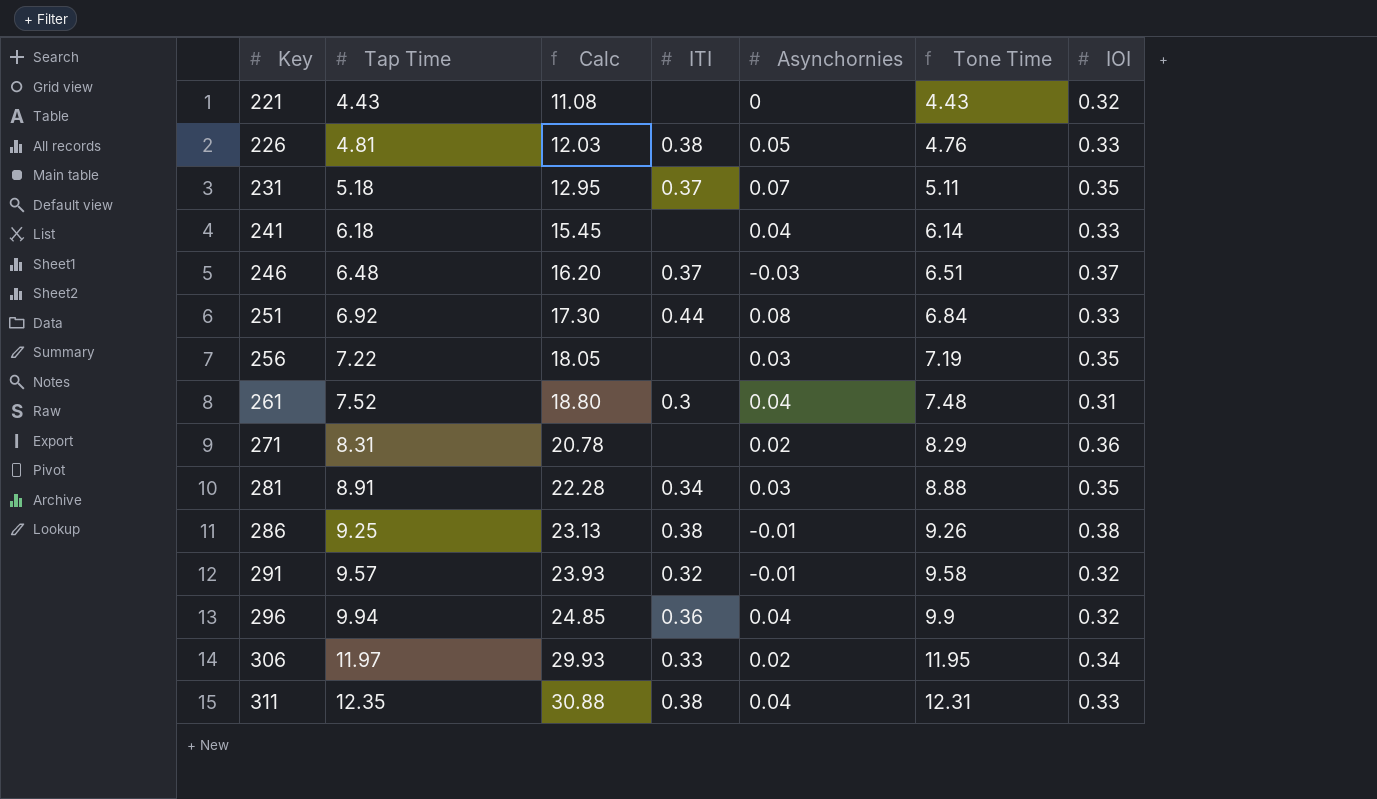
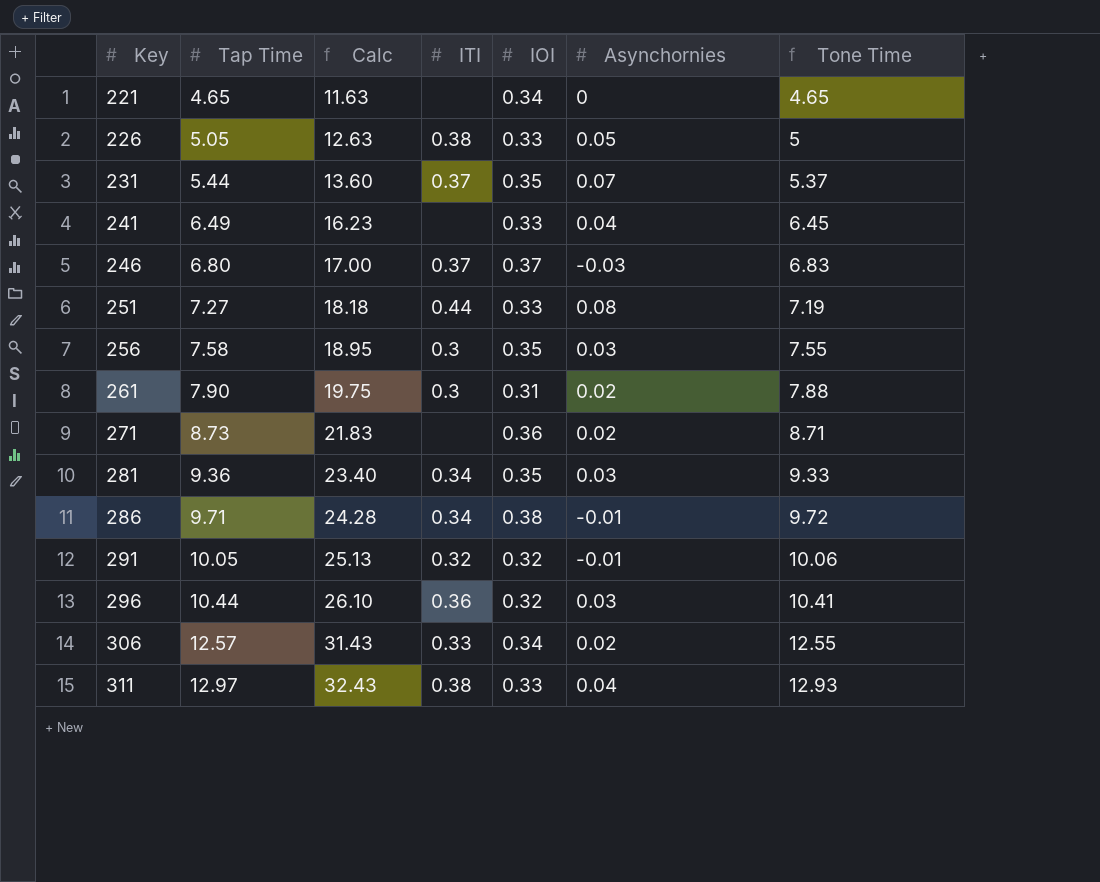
column IOI | position: 7 -> 5
221 | Tap Time: 4.43 -> 4.65
221 | Calc: 11.08 -> 11.63
221 | IOI: 0.32 -> 0.34
221 | Tone Time: 4.43 -> 4.65
226 | Tap Time: 4.81 -> 5.05
226 | Calc: 12.03 -> 12.63
226 | Tone Time: 4.76 -> 5
231 | Tap Time: 5.18 -> 5.44
231 | Calc: 12.95 -> 13.60
231 | Tone Time: 5.11 -> 5.37
241 | Tap Time: 6.18 -> 6.49
241 | Calc: 15.45 -> 16.23
241 | Tone Time: 6.14 -> 6.45
246 | Tap Time: 6.48 -> 6.80
246 | Calc: 16.20 -> 17.00
246 | Tone Time: 6.51 -> 6.83
251 | Tap Time: 6.92 -> 7.27
251 | Calc: 17.30 -> 18.18
251 | Tone Time: 6.84 -> 7.19
256 | Tap Time: 7.22 -> 7.58
256 | Calc: 18.05 -> 18.95
256 | ITI: none -> 0.3
256 | Tone Time: 7.19 -> 7.55
261 | Tap Time: 7.52 -> 7.90
261 | Calc: 18.80 -> 19.75
261 | Asynchornies: 0.04 -> 0.02
261 | Tone Time: 7.48 -> 7.88
271 | Tap Time: 8.31 -> 8.73
271 | Calc: 20.78 -> 21.83
271 | Tone Time: 8.29 -> 8.71
281 | Tap Time: 8.91 -> 9.36
281 | Calc: 22.28 -> 23.40
281 | Tone Time: 8.88 -> 9.33
286 | Tap Time: 9.25 -> 9.71
286 | Calc: 23.13 -> 24.28
286 | ITI: 0.38 -> 0.34
286 | Tone Time: 9.26 -> 9.72
291 | Tap Time: 9.57 -> 10.05
291 | Calc: 23.93 -> 25.13
291 | Tone Time: 9.58 -> 10.06
296 | Tap Time: 9.94 -> 10.44
296 | Calc: 24.85 -> 26.10
296 | Asynchornies: 0.04 -> 0.03
296 | Tone Time: 9.9 -> 10.41
306 | Tap Time: 11.97 -> 12.57
306 | Calc: 29.93 -> 31.43
306 | Tone Time: 11.95 -> 12.55
311 | Tap Time: 12.35 -> 12.97
311 | Calc: 30.88 -> 32.43
311 | Tone Time: 12.31 -> 12.93

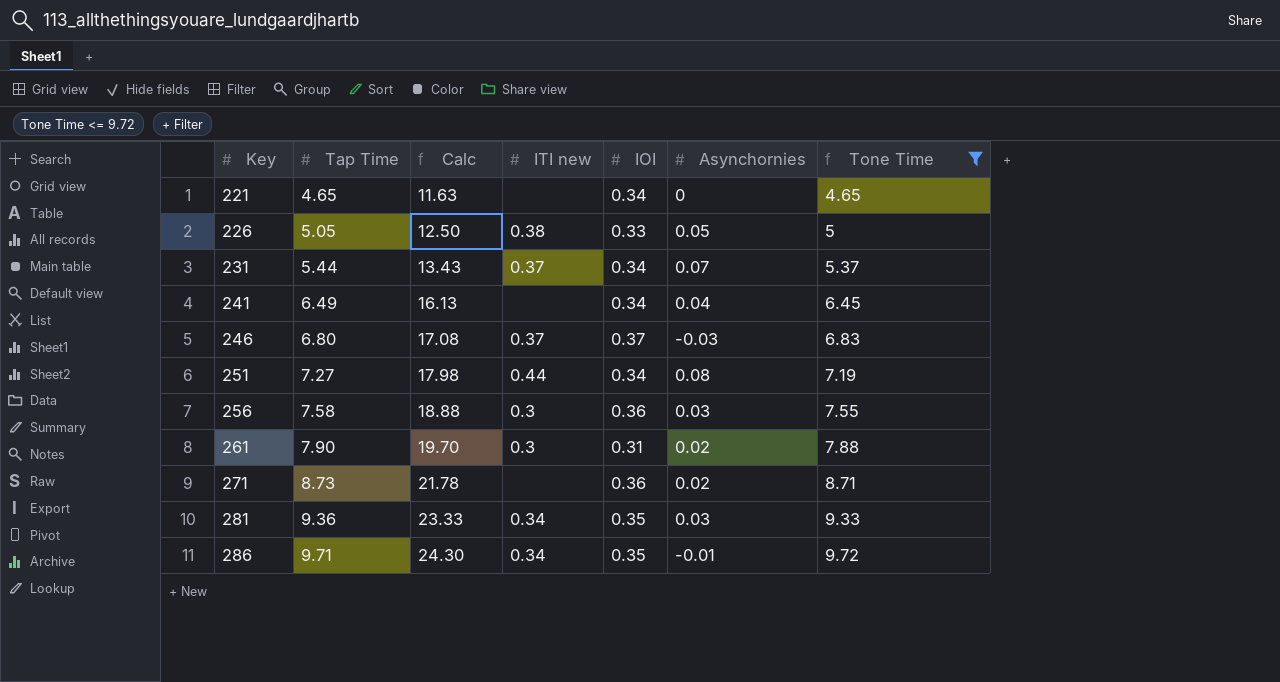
filter: none -> Tone Time <= 9.72
column Calc | formula: [Tap Time] * 2.5 -> [Tone Time] * 2.5
column name: ITI -> ITI new
231 | IOI: 0.35 -> 0.34
241 | IOI: 0.33 -> 0.34
251 | IOI: 0.33 -> 0.34
256 | IOI: 0.35 -> 0.36
286 | IOI: 0.38 -> 0.35

